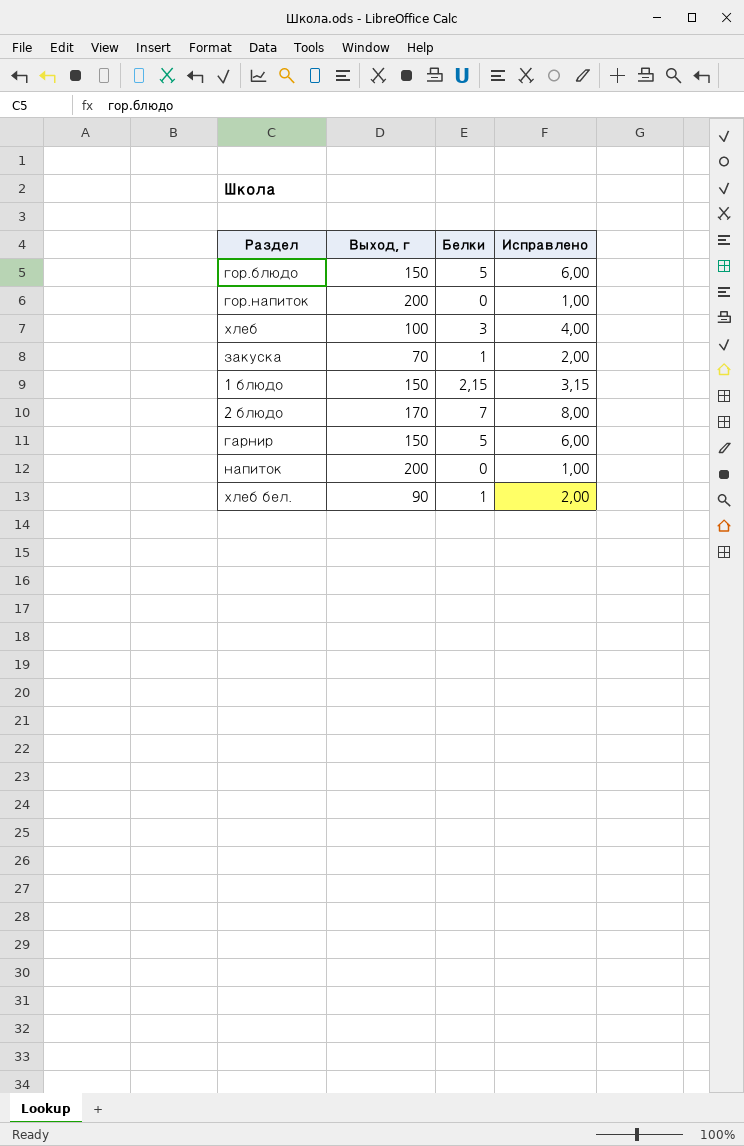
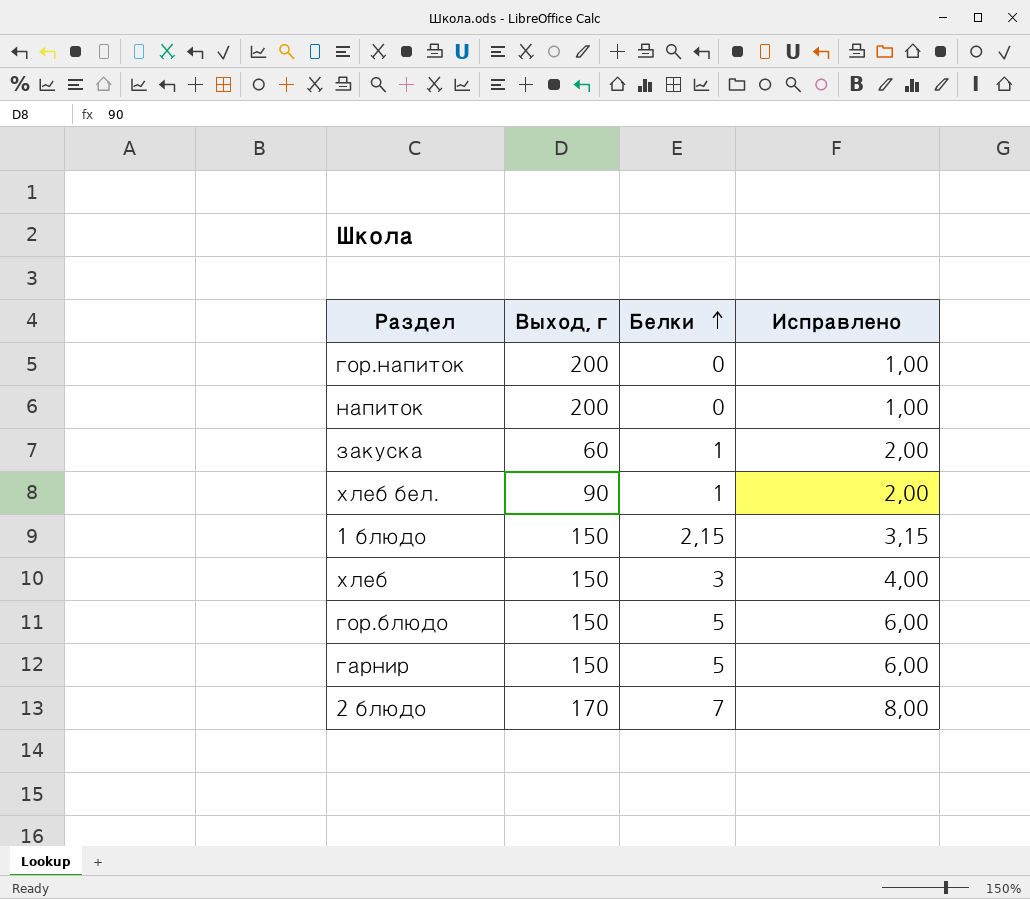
row order: none -> Белки ascending
закуска | Выход, г: 70 -> 60
хлеб | Выход, г: 100 -> 150

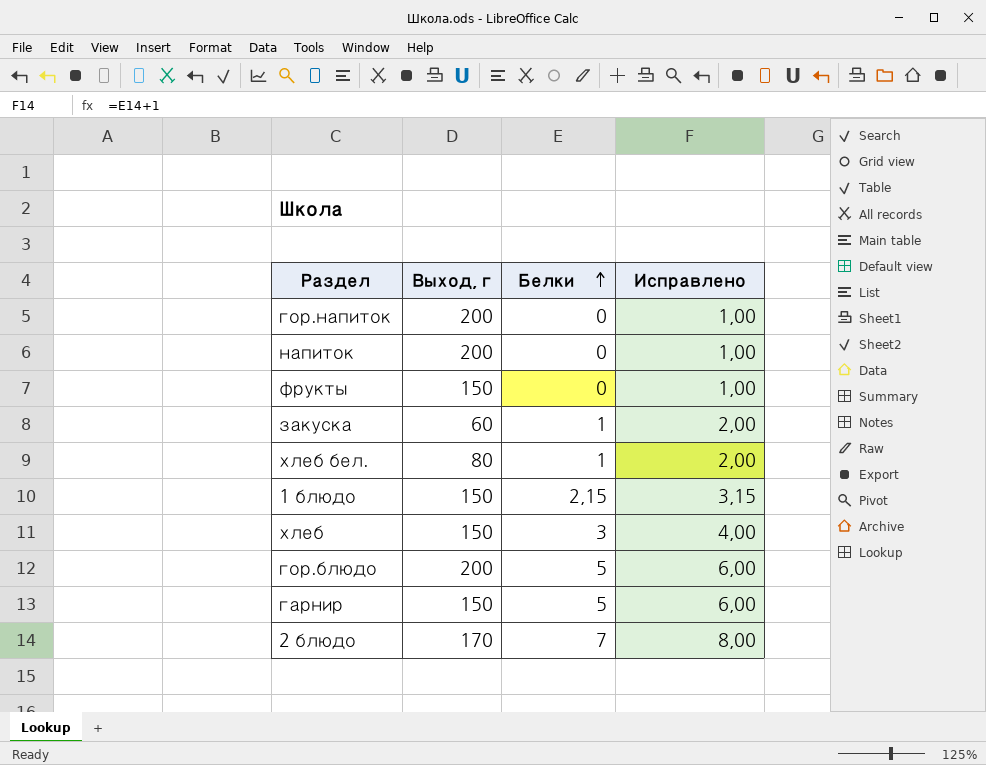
row фрукты: none -> 150 | 0 | 1,00
хлеб бел. | Выход, г: 90 -> 80
гор.блюдо | Выход, г: 150 -> 200

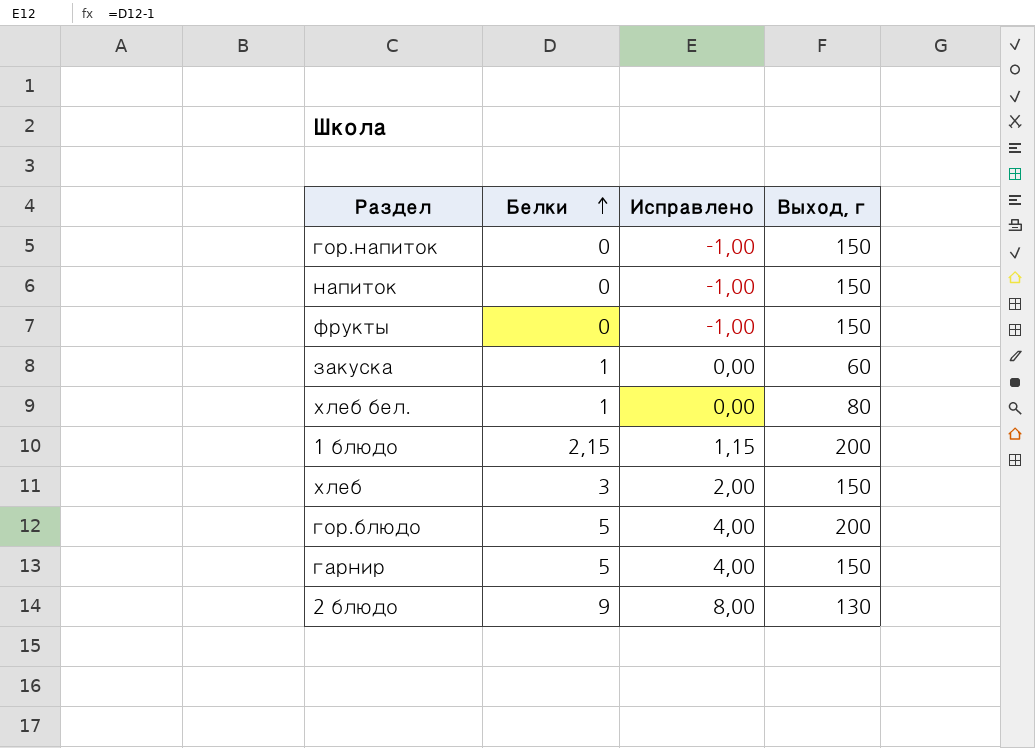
column Исправлено | formula: [Белки] + 1 -> [Белки] - 1
column Выход, г | position: 2 -> 4
гор.напиток | Выход, г: 200 -> 150
напиток | Выход, г: 200 -> 150
1 блюдо | Выход, г: 150 -> 200
2 блюдо | Белки: 7 -> 9
2 блюдо | Выход, г: 170 -> 130

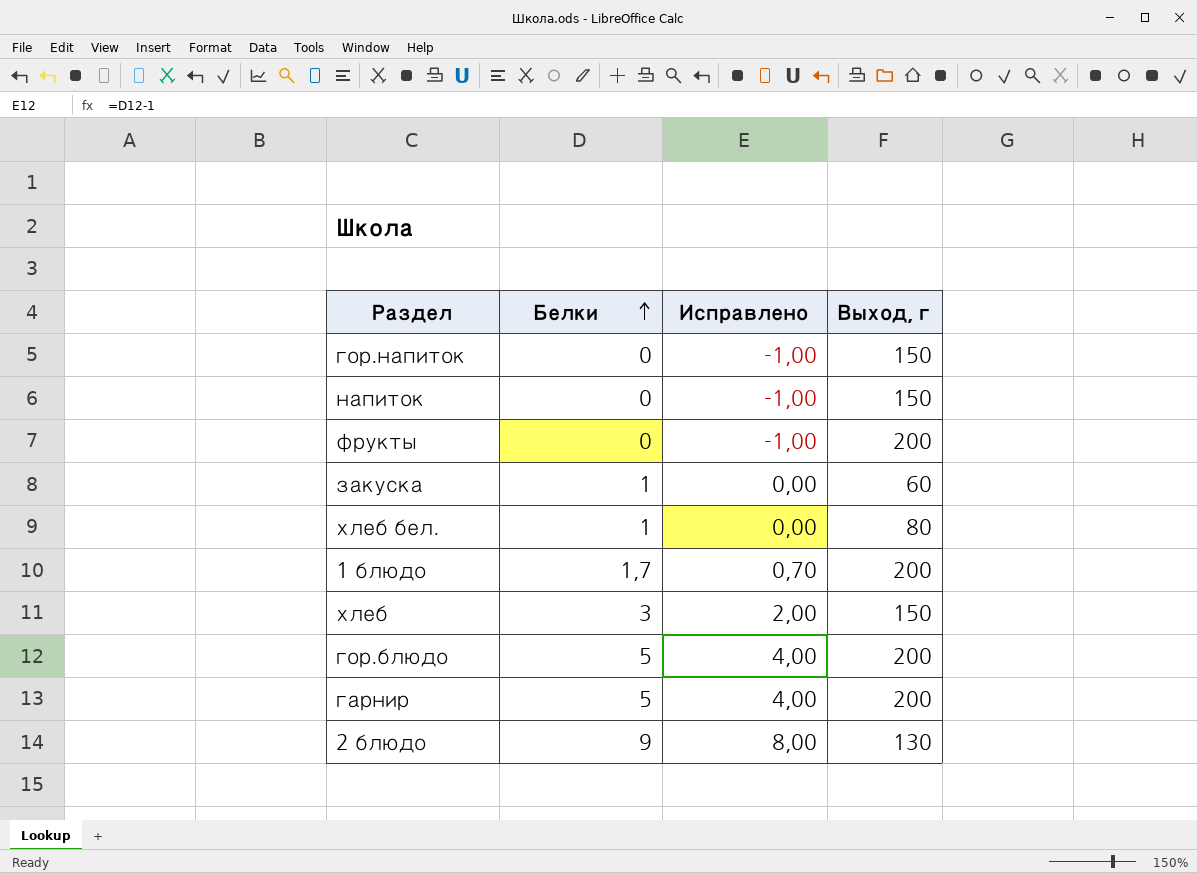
фрукты | Выход, г: 150 -> 200
1 блюдо | Белки: 2,15 -> 1,7
1 блюдо | Исправлено: 1,15 -> 0,70
гарнир | Выход, г: 150 -> 200

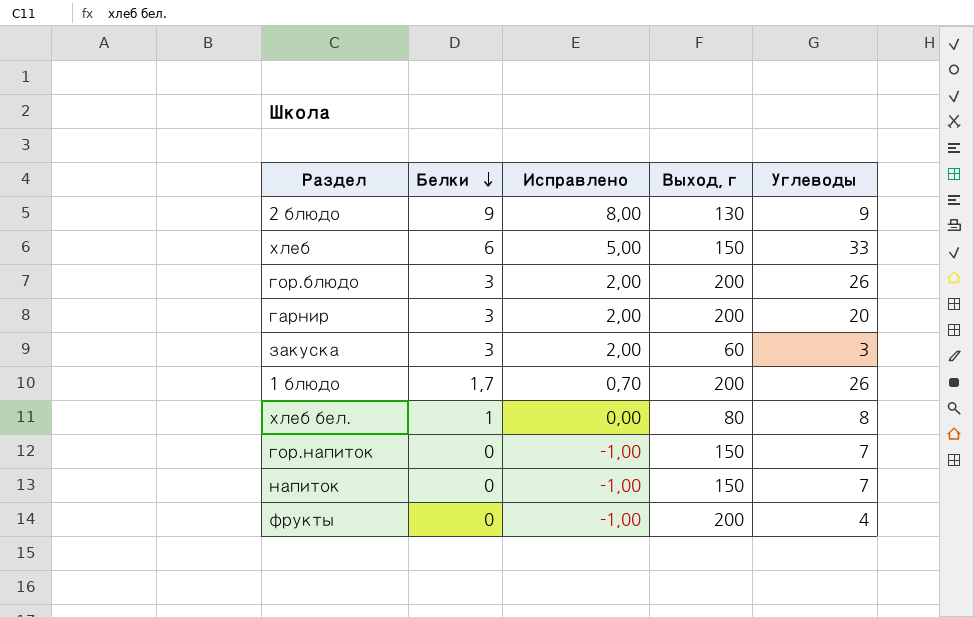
row order: Белки ascending -> Белки descending
column Углеводы | position: none -> 5
хлеб | Белки: 3 -> 6
хлеб | Исправлено: 2,00 -> 5,00
гор.блюдо | Белки: 5 -> 3
гор.блюдо | Исправлено: 4,00 -> 2,00
гарнир | Белки: 5 -> 3
гарнир | Исправлено: 4,00 -> 2,00
закуска | Белки: 1 -> 3
закуска | Исправлено: 0,00 -> 2,00

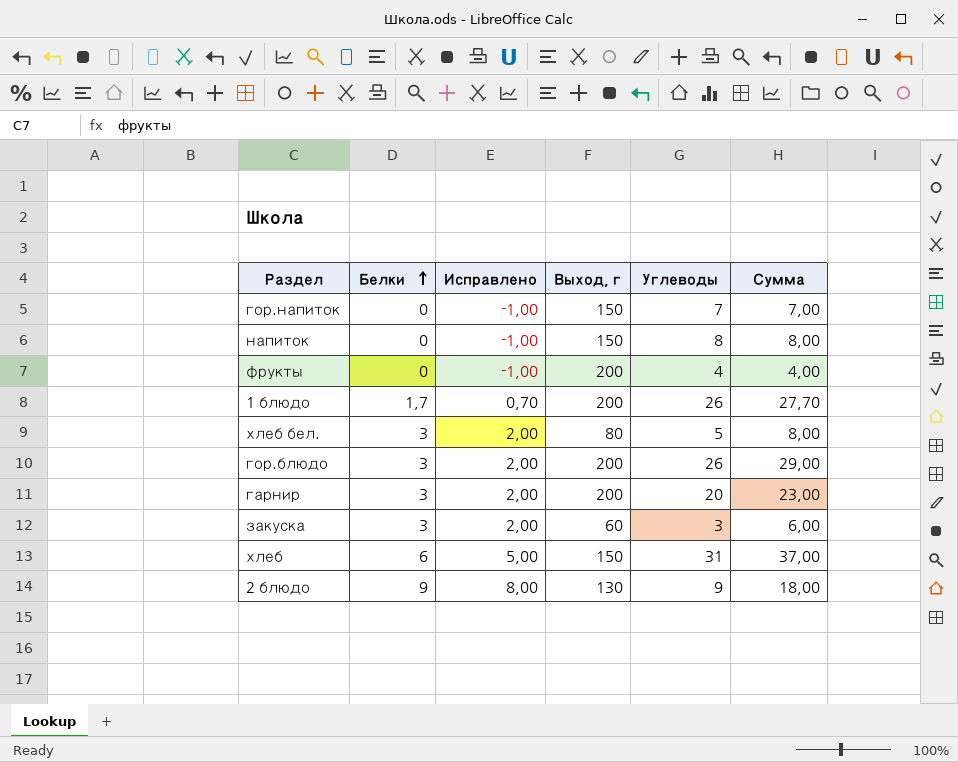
row order: Белки descending -> Белки ascending
column Сумма | formula: none -> [Белки] + [Углеводы]
напиток | Углеводы: 7 -> 8
хлеб бел. | Белки: 1 -> 3
хлеб бел. | Исправлено: 0,00 -> 2,00
хлеб бел. | Углеводы: 8 -> 5
хлеб | Углеводы: 33 -> 31

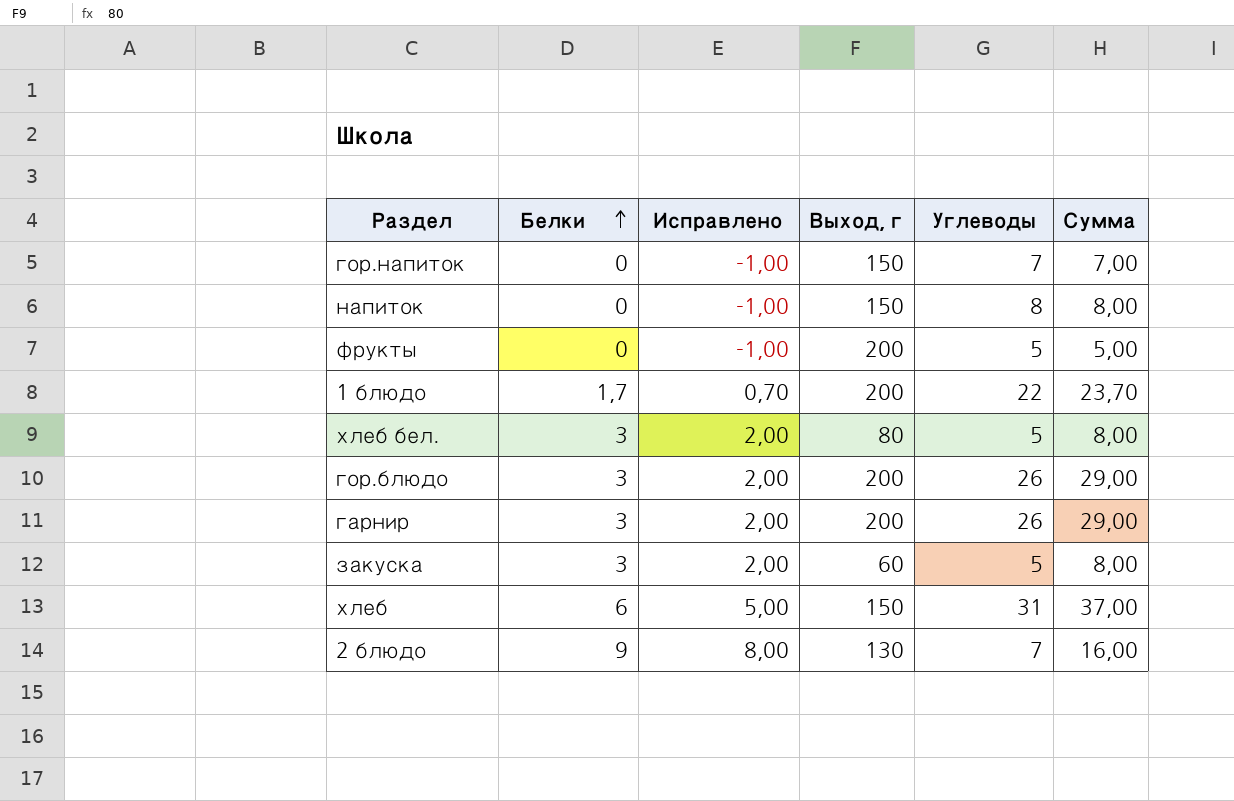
фрукты | Углеводы: 4 -> 5
фрукты | Сумма: 4,00 -> 5,00
1 блюдо | Углеводы: 26 -> 22
1 блюдо | Сумма: 27,70 -> 23,70
гарнир | Углеводы: 20 -> 26
гарнир | Сумма: 23,00 -> 29,00
закуска | Углеводы: 3 -> 5
закуска | Сумма: 6,00 -> 8,00
2 блюдо | Углеводы: 9 -> 7
2 блюдо | Сумма: 18,00 -> 16,00

